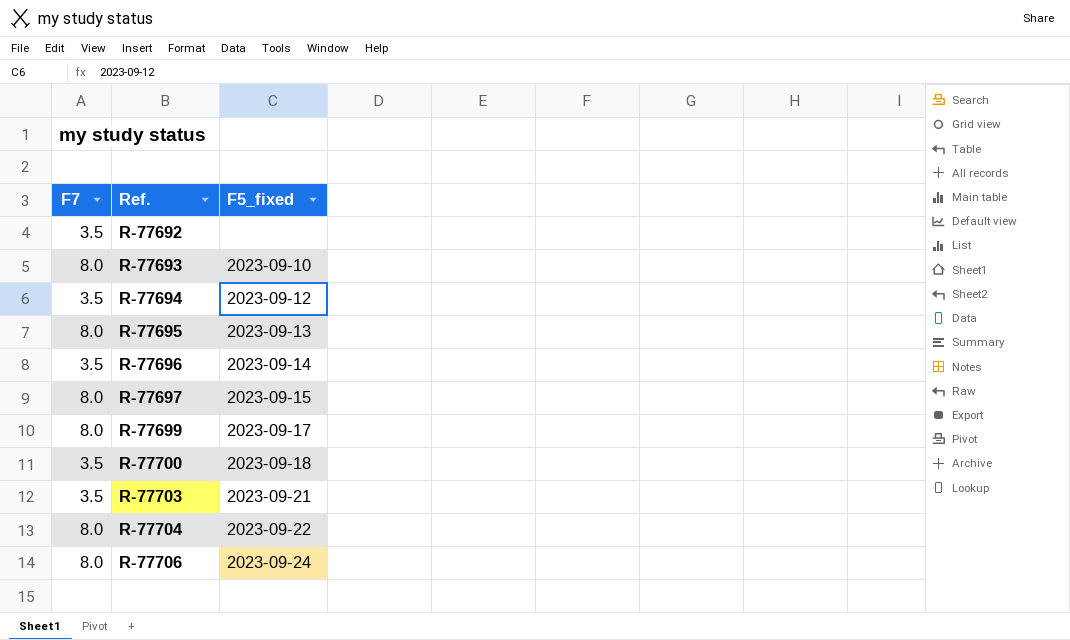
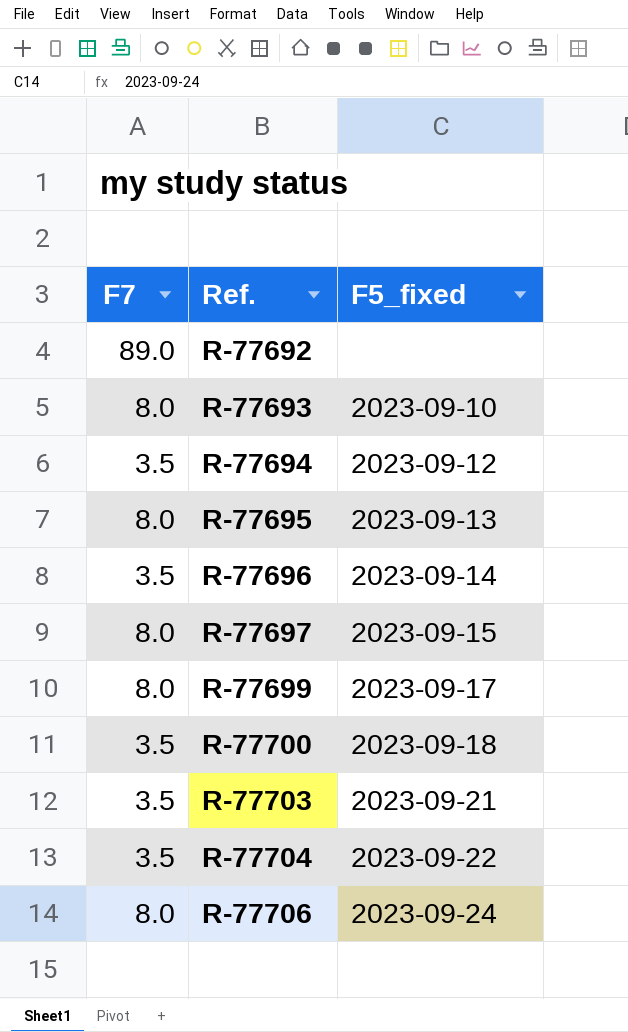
R-77692 | F7: 3.5 -> 89.0
R-77704 | F7: 8.0 -> 3.5

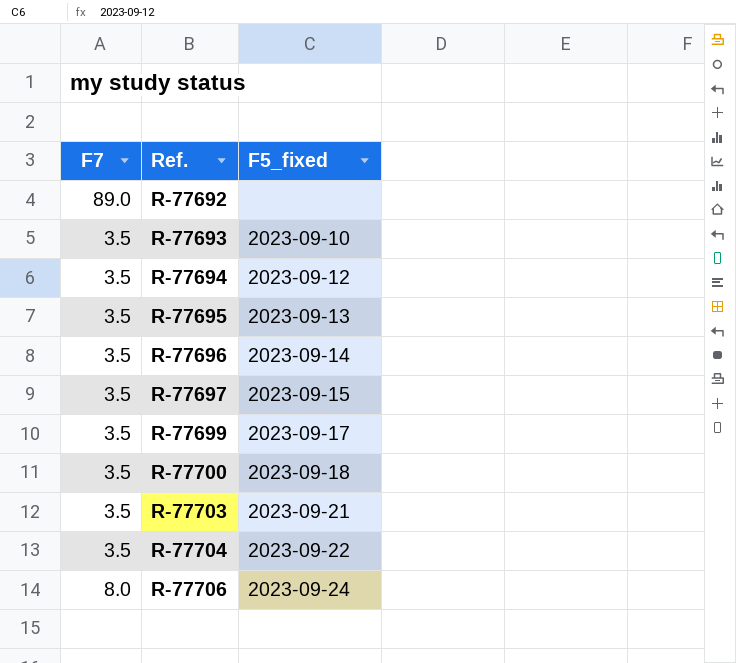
R-77693 | F7: 8.0 -> 3.5
R-77695 | F7: 8.0 -> 3.5
R-77697 | F7: 8.0 -> 3.5
R-77699 | F7: 8.0 -> 3.5

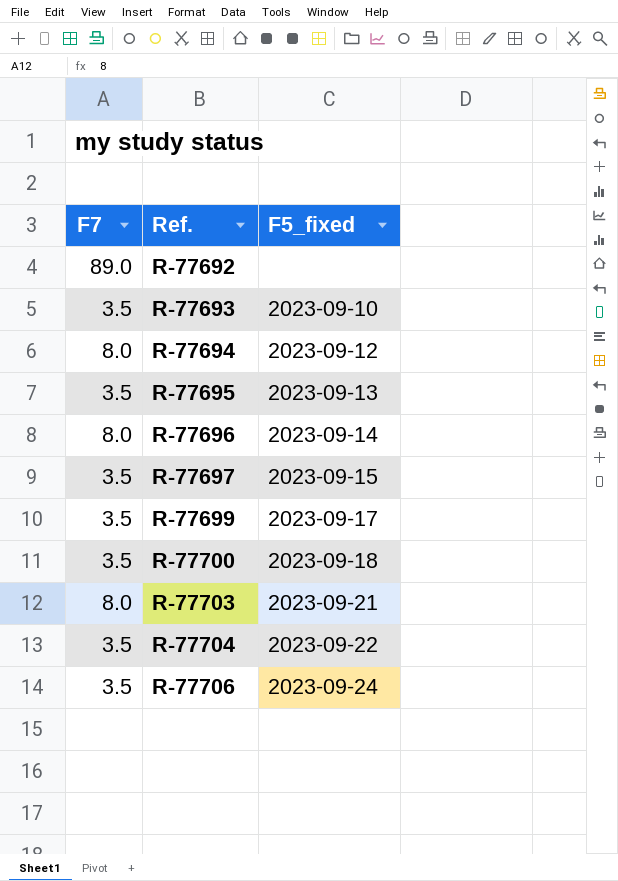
R-77694 | F7: 3.5 -> 8.0
R-77696 | F7: 3.5 -> 8.0
R-77703 | F7: 3.5 -> 8.0
R-77706 | F7: 8.0 -> 3.5

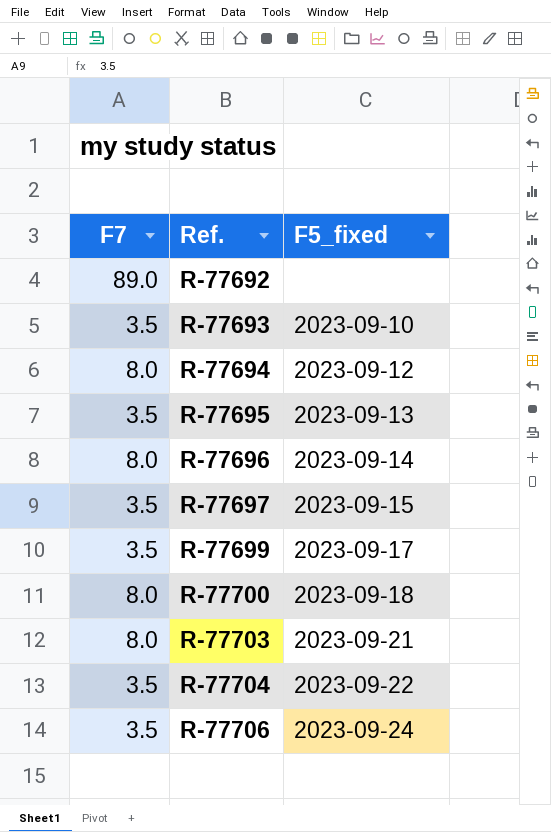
R-77700 | F7: 3.5 -> 8.0

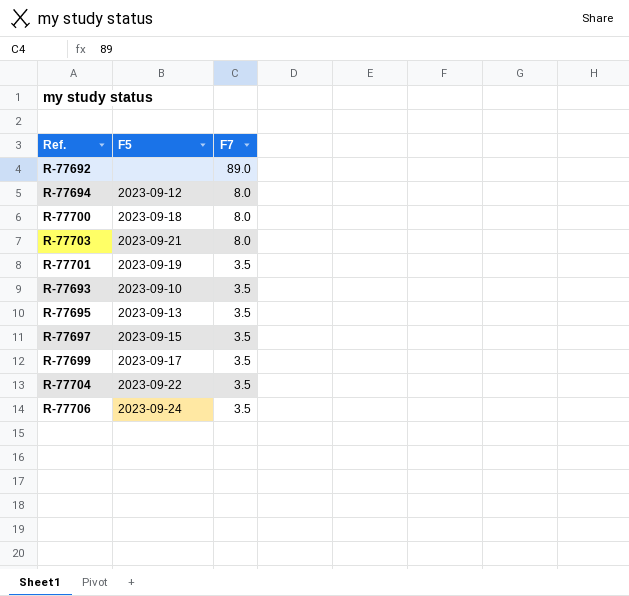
row order: Ref. ascending -> F7 descending
column name: F5_fixed -> F5
column F7 | position: 1 -> 3
row R-77696: 8.0 | 2023-09-14 -> none
row R-77701: none -> 2023-09-19 | 3.5

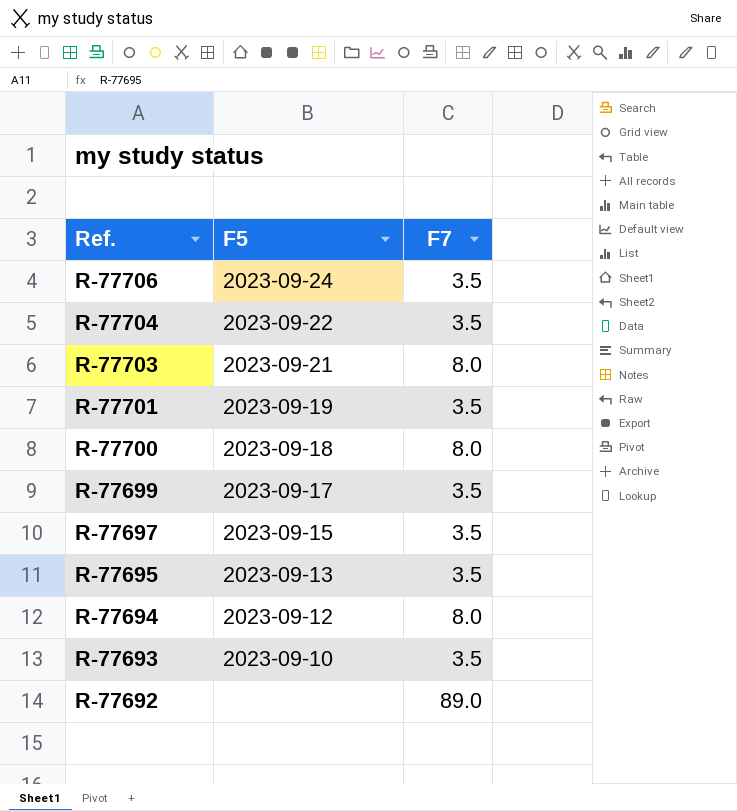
row order: F7 descending -> Ref. descending

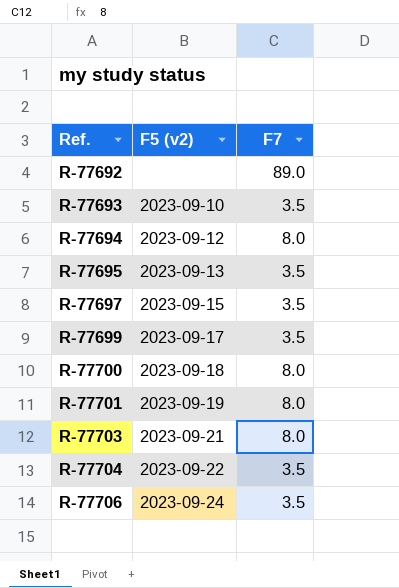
row order: Ref. descending -> Ref. ascending
column name: F5 -> F5 (v2)
R-77701 | F7: 3.5 -> 8.0

